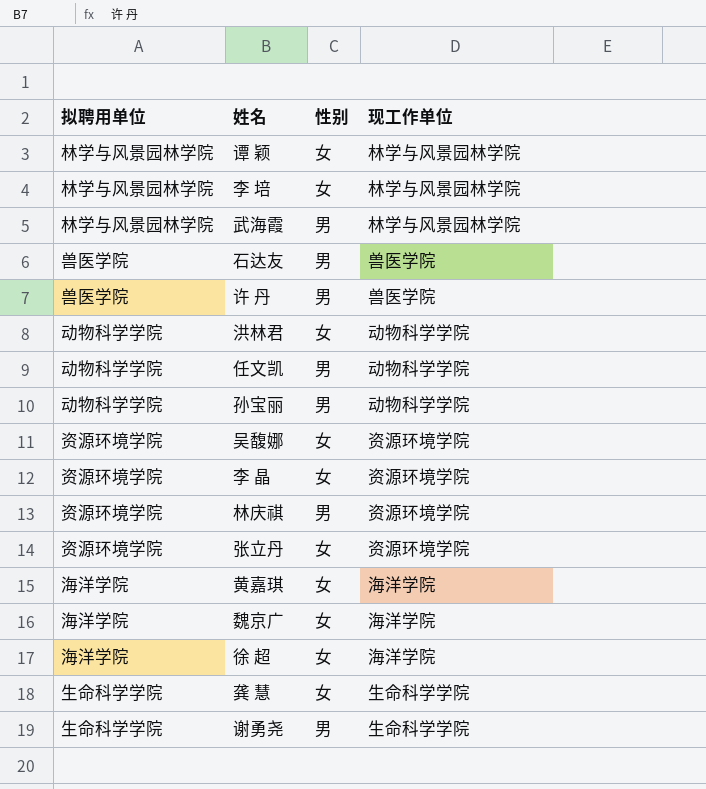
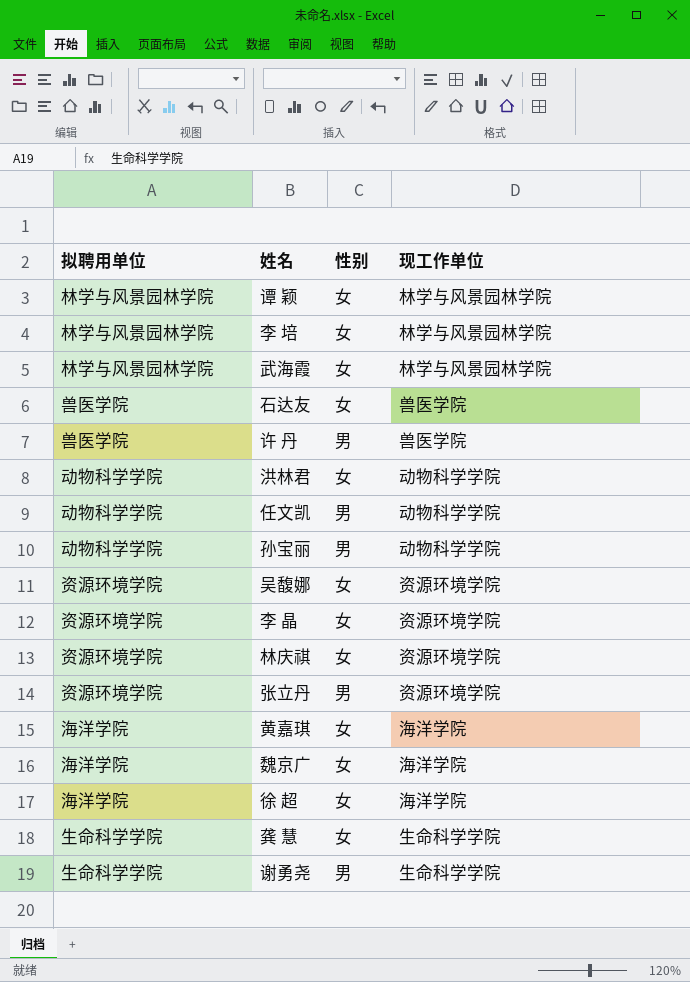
武海霞 | 性别: 男 -> 女
石达友 | 性别: 男 -> 女
林庆祺 | 性别: 男 -> 女
张立丹 | 性别: 女 -> 男

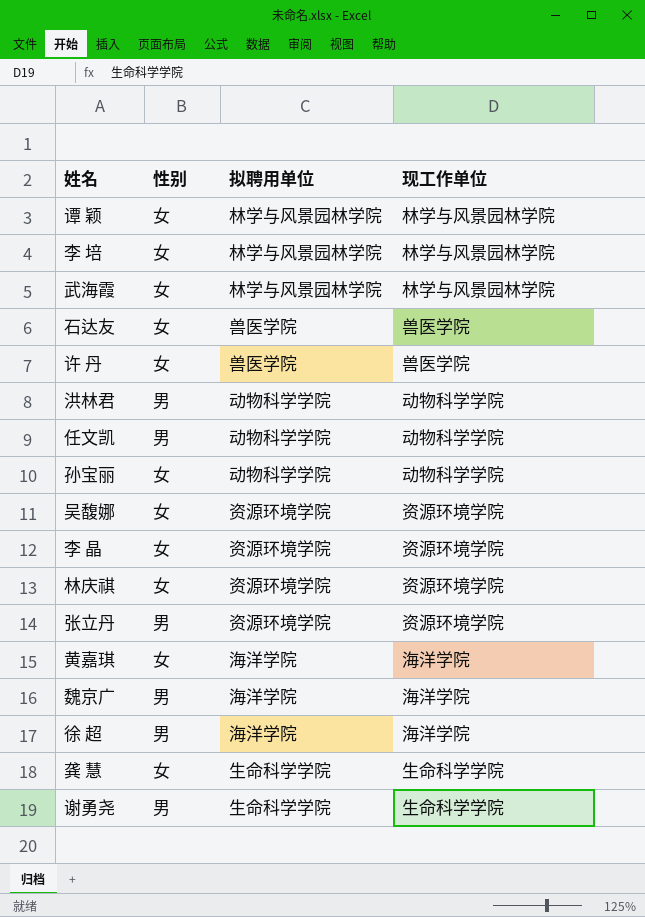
column 拟聘用单位 | position: 1 -> 3
许 丹 | 性别: 男 -> 女
洪林君 | 性别: 女 -> 男
孙宝丽 | 性别: 男 -> 女
魏京广 | 性别: 女 -> 男
徐 超 | 性别: 女 -> 男

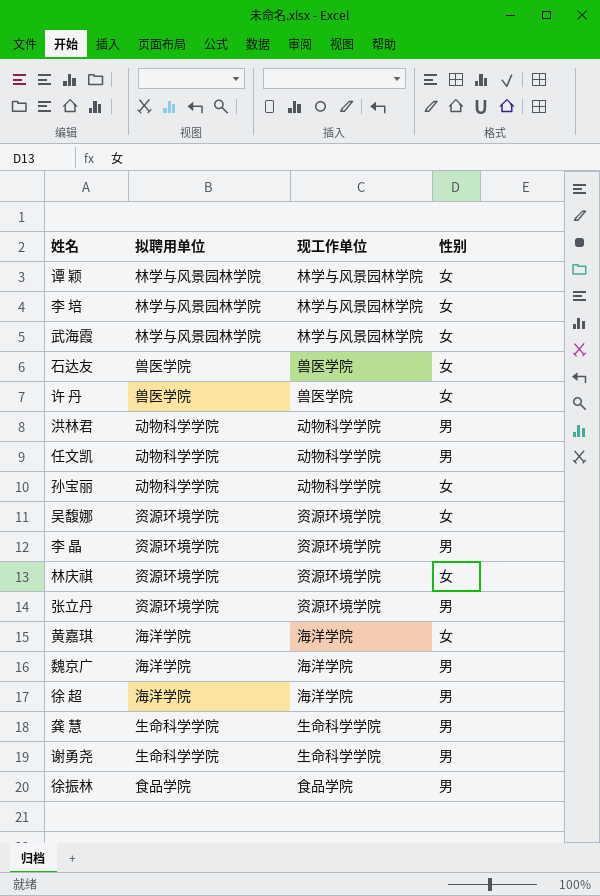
column 性别 | position: 2 -> 4
李 晶 | 性别: 女 -> 男
龚 慧 | 性别: 女 -> 男
row 徐振林: none -> 食品学院 | 食品学院 | 男

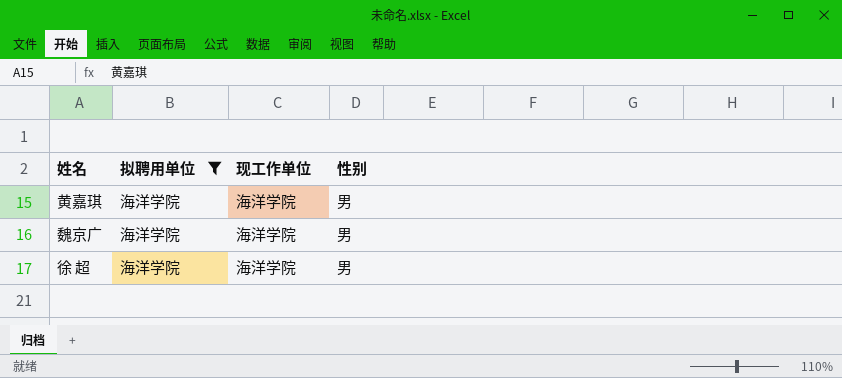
filter: none -> 拟聘用单位 = 海洋学院
黄嘉琪 | 性别: 女 -> 男

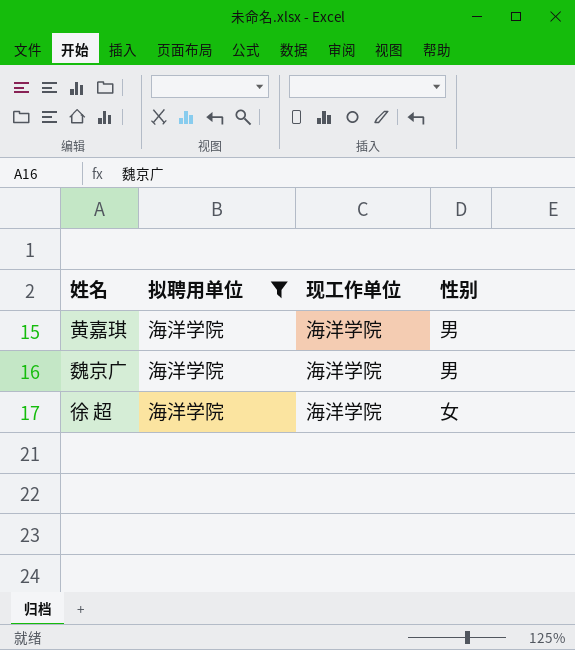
徐 超 | 性别: 男 -> 女

